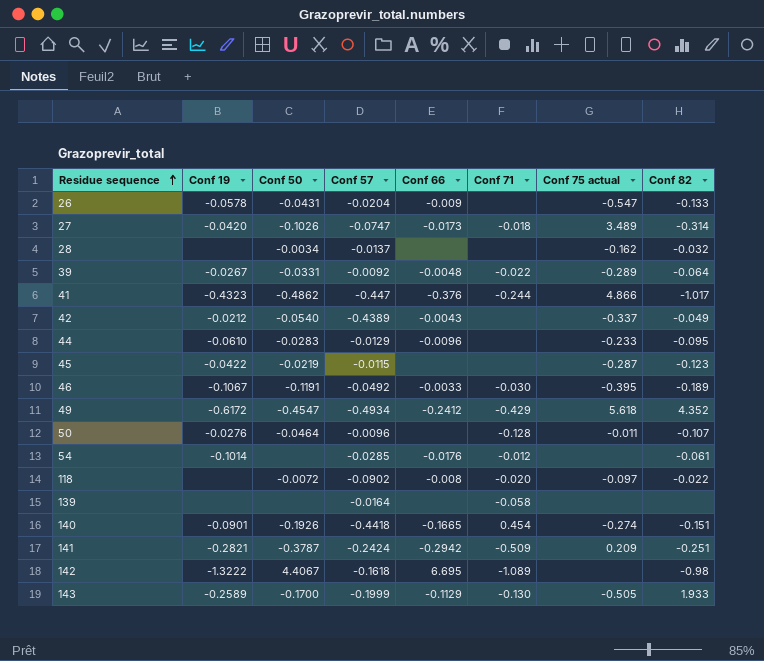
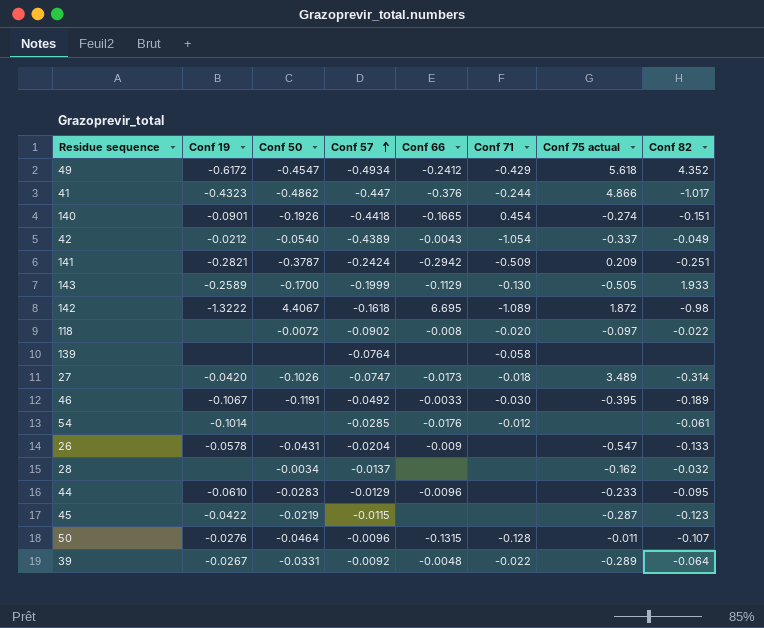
row order: Residue sequence ascending -> Conf 57 ascending
42 | Conf 71: none -> -1.054
142 | Conf 75 actual: none -> 1.872
139 | Conf 57: -0.0164 -> -0.0764
50 | Conf 66: none -> -0.1315

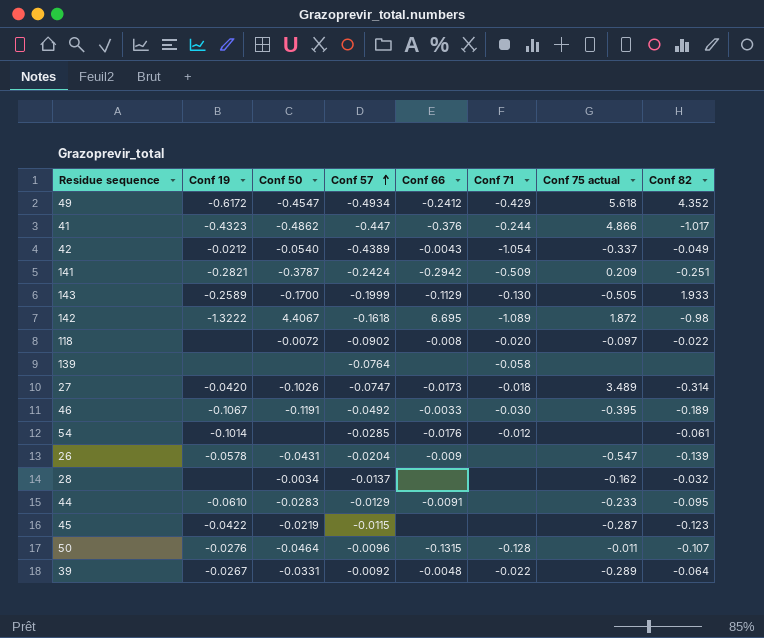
row 140: -0.0901 | -0.1926 | -0.4418 | -0.1665 | 0.454 | -0.274 | -0.151 -> none
26 | Conf 82: -0.133 -> -0.139
44 | Conf 66: -0.0096 -> -0.0091

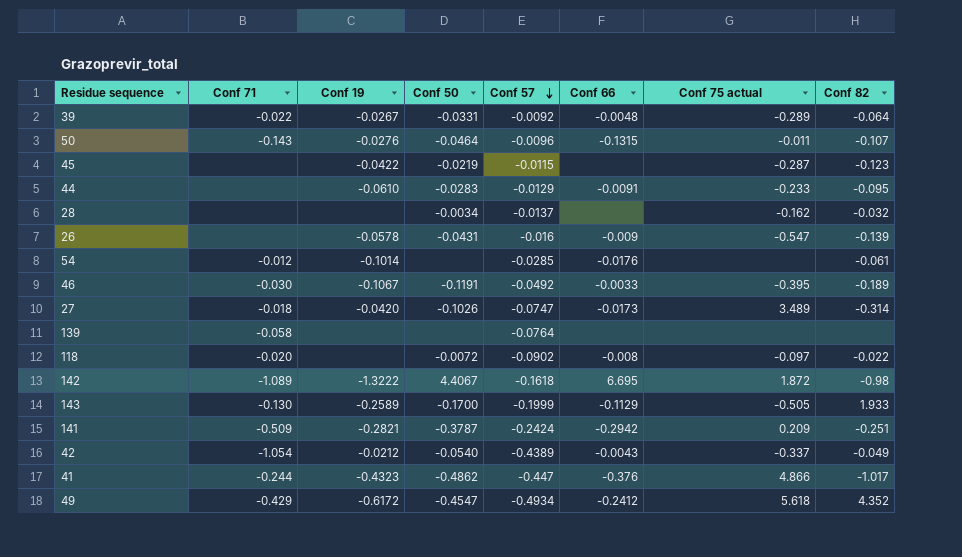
row order: Conf 57 ascending -> Conf 57 descending
column Conf 71 | position: 6 -> 2
50 | Conf 71: -0.128 -> -0.143
26 | Conf 57: -0.0204 -> -0.016

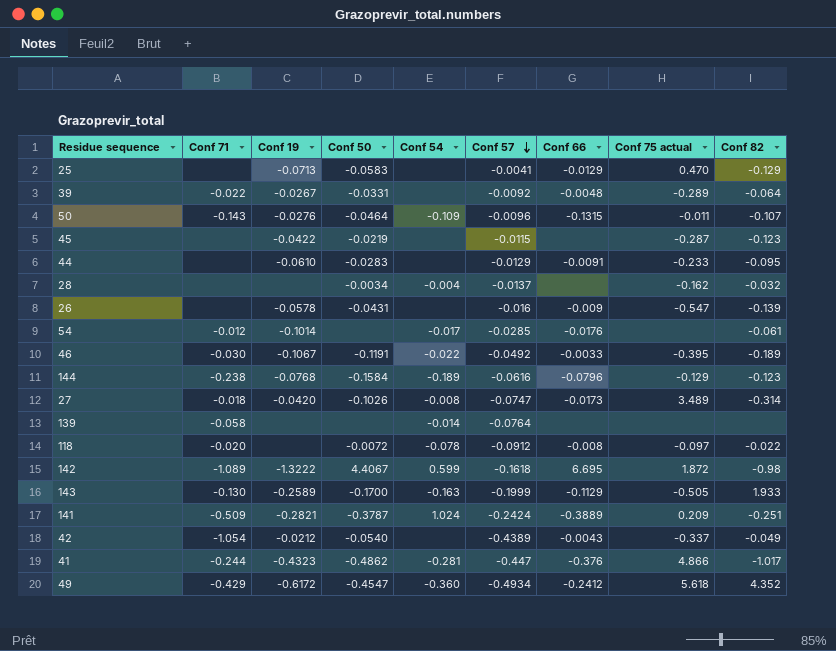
column Conf 54 | position: none -> 5
row 25: none -> none | -0.0713 | -0.0583 | none | -0.0041 | -0.0129 | 0.470 | -0.129
row 144: none -> -0.238 | -0.0768 | -0.1584 | -0.189 | -0.0616 | -0.0796 | -0.129 | -0.123
118 | Conf 57: -0.0902 -> -0.0912
141 | Conf 66: -0.2942 -> -0.3889

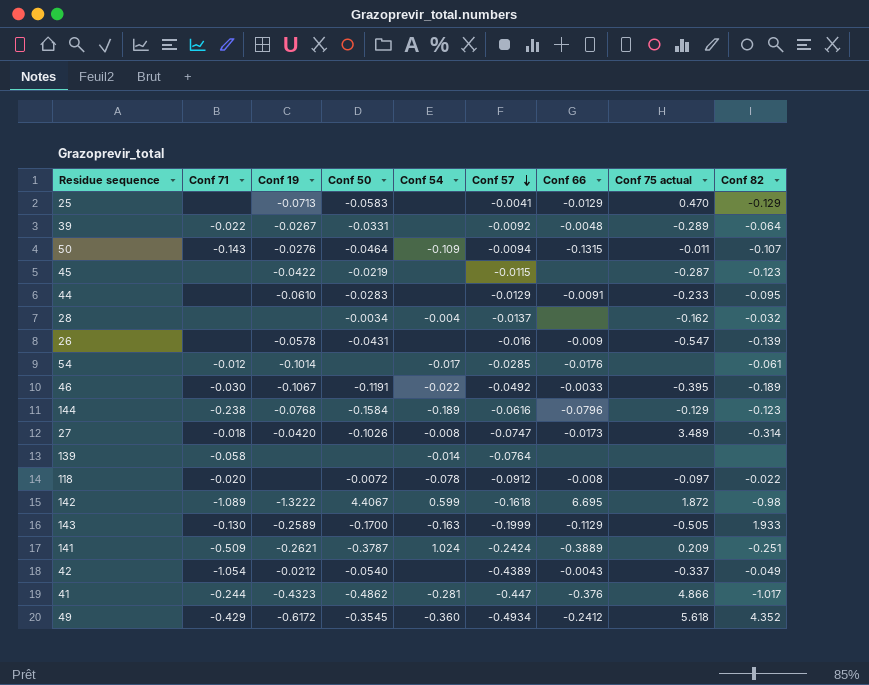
50 | Conf 57: -0.0096 -> -0.0094
141 | Conf 19: -0.2821 -> -0.2621
49 | Conf 50: -0.4547 -> -0.3545

